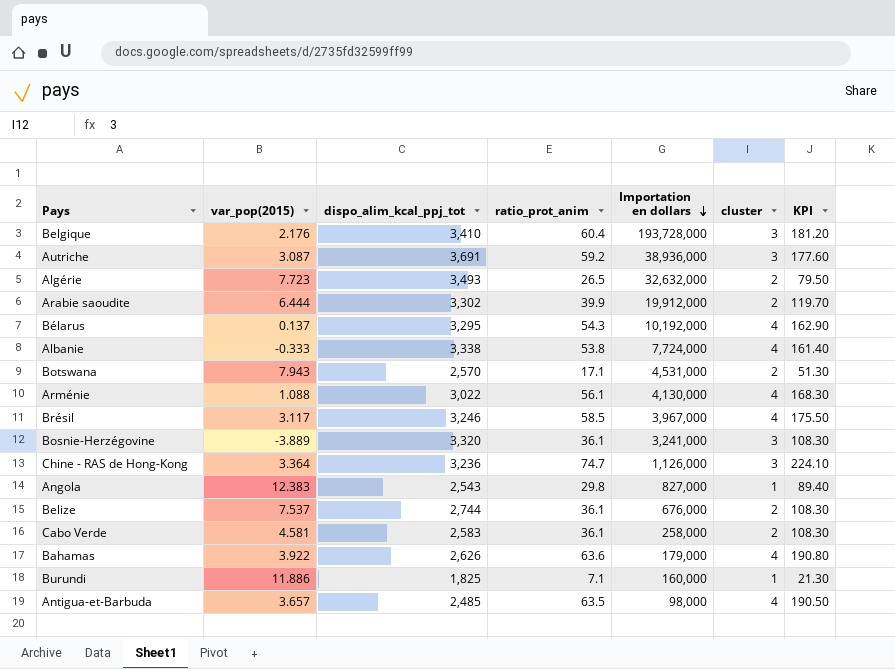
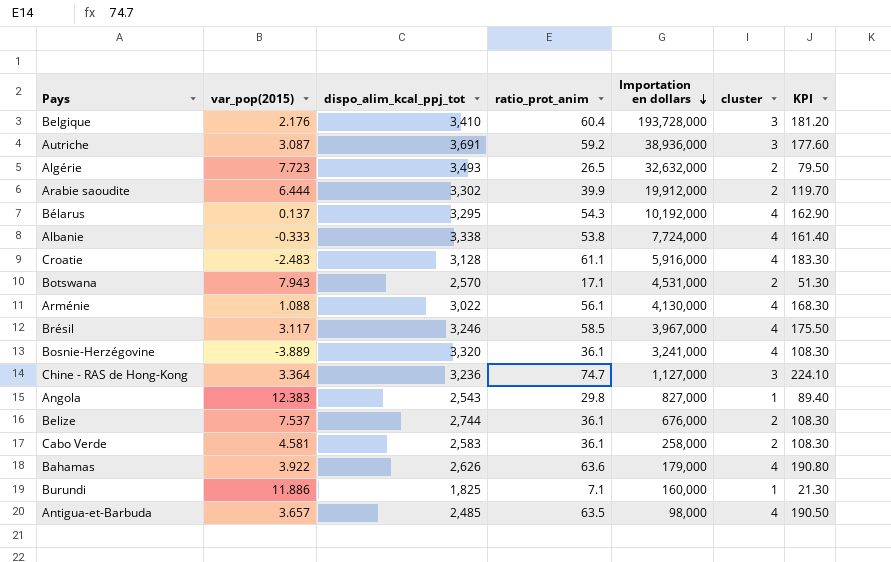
row Croatie: none -> -2.483 | 3,128 | 61.1 | 5,916,000 | 4 | 183.30
Bosnie-Herzégovine | cluster: 3 -> 4
Chine - RAS de Hong-Kong | Importation en dollars: 1,126,000 -> 1,127,000

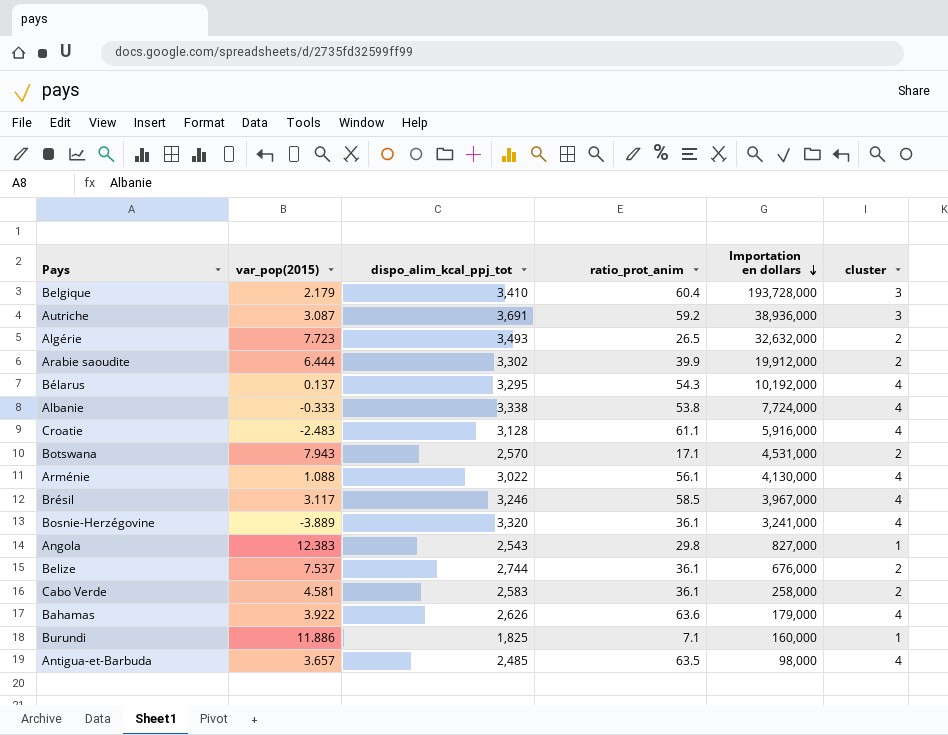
column KPI | formula: [ratio_prot_anim] * 3 -> none
row Chine - RAS de Hong-Kong: 3.364 | 3,236 | 74.7 | 1,127,000 | 3 | 224.10 -> none
Belgique | var_pop(2015): 2.176 -> 2.179

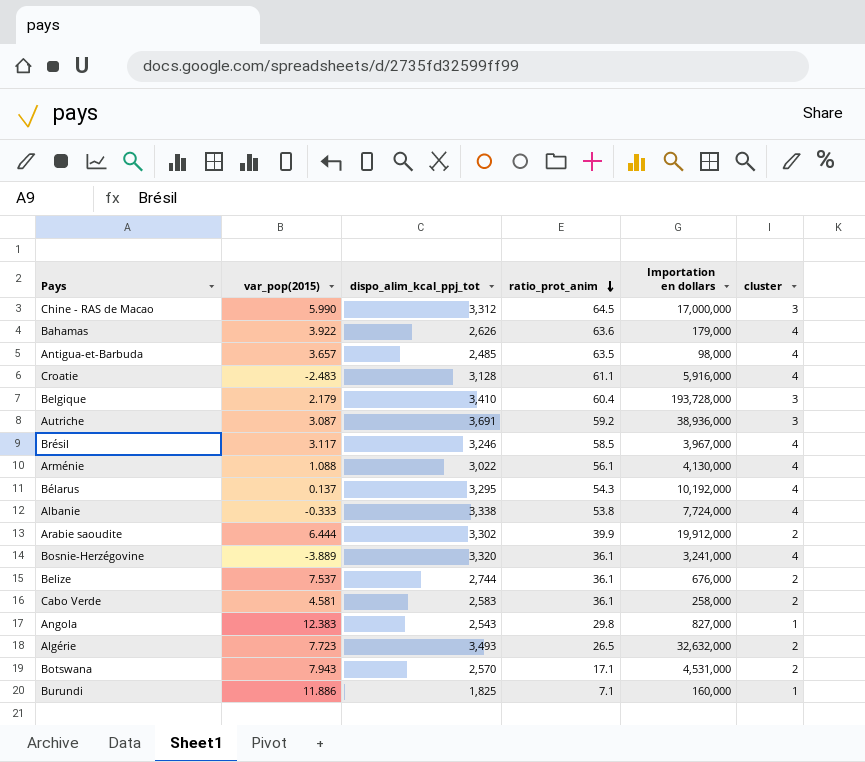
row order: Importation en dollars descending -> ratio_prot_anim descending
row Chine - RAS de Macao: none -> 5.990 | 3,312 | 64.5 | 17,000,000 | 3

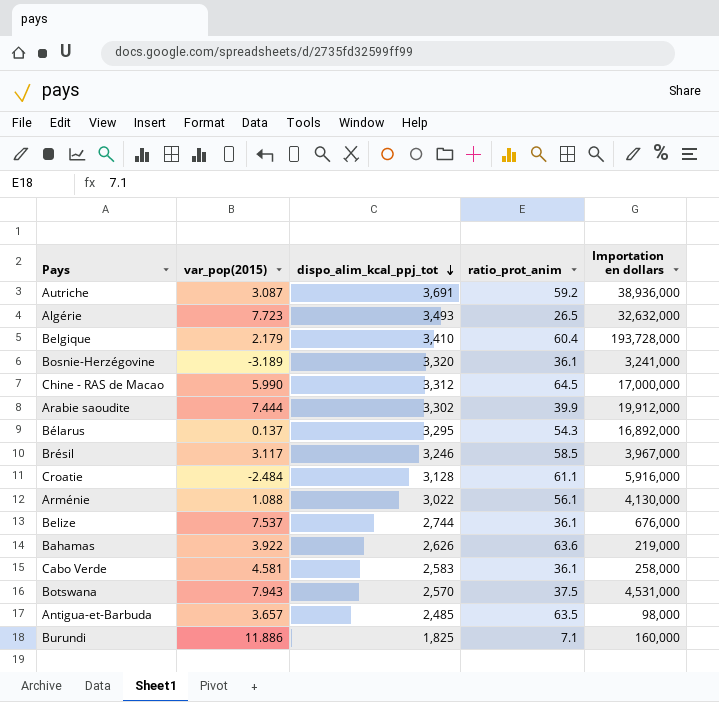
row order: ratio_prot_anim descending -> dispo_alim_kcal_ppj_tot descending
column cluster | position: 6 -> none
row Albanie: -0.333 | 3,338 | 53.8 | 7,724,000 | 4 -> none
row Angola: 12.383 | 2,543 | 29.8 | 827,000 | 1 -> none
Bosnie-Herzégovine | var_pop(2015): -3.889 -> -3.189
Arabie saoudite | var_pop(2015): 6.444 -> 7.444
Bélarus | Importation en dollars: 10,192,000 -> 16,892,000
Croatie | var_pop(2015): -2.483 -> -2.484
Bahamas | Importation en dollars: 179,000 -> 219,000
Botswana | ratio_prot_anim: 17.1 -> 37.5

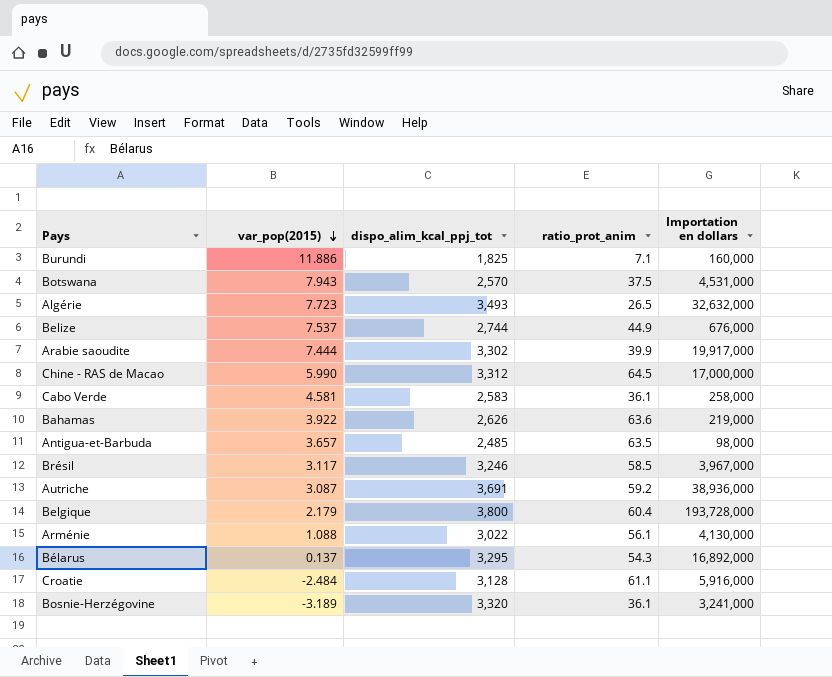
row order: dispo_alim_kcal_ppj_tot descending -> var_pop(2015) descending
Belize | ratio_prot_anim: 36.1 -> 44.9
Arabie saoudite | Importation en dollars: 19,912,000 -> 19,917,000
Belgique | dispo_alim_kcal_ppj_tot: 3,410 -> 3,800

